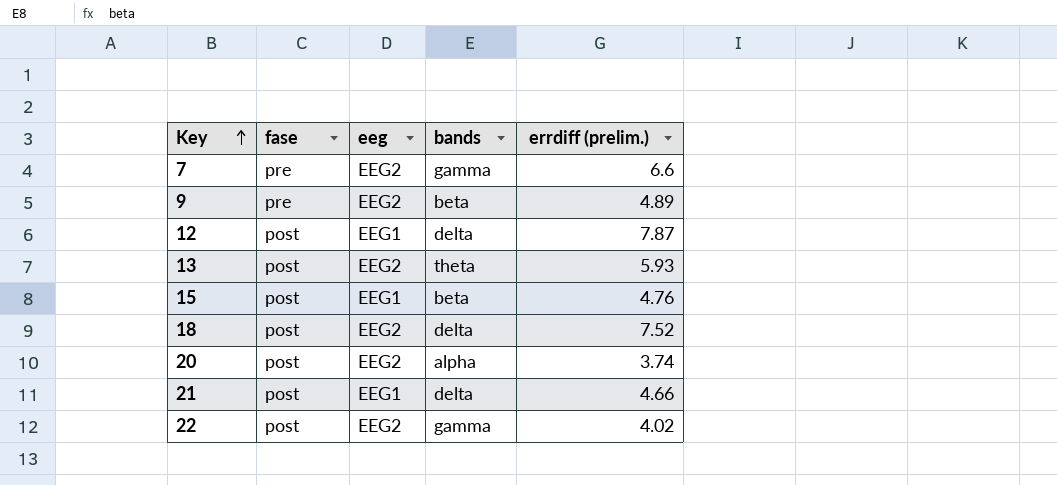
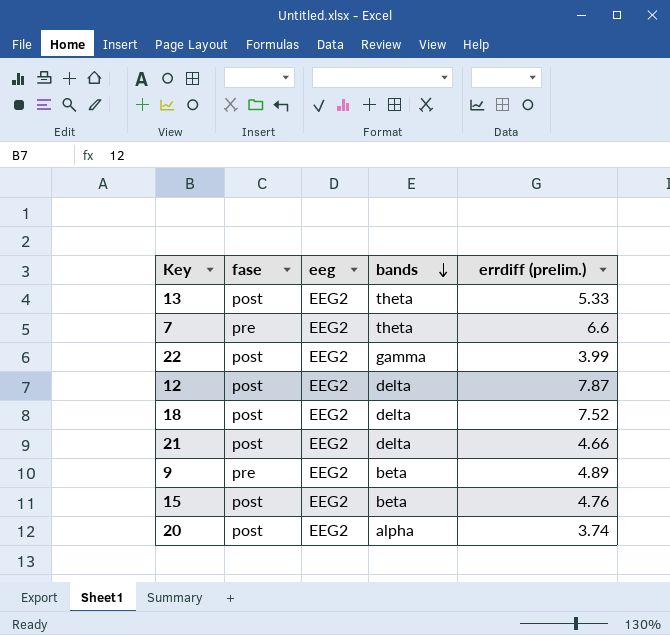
row order: Key ascending -> bands descending
13 | errdiff (prelim.): 5.93 -> 5.33
7 | bands: gamma -> theta
22 | errdiff (prelim.): 4.02 -> 3.99
12 | eeg: EEG1 -> EEG2
21 | eeg: EEG1 -> EEG2
15 | eeg: EEG1 -> EEG2

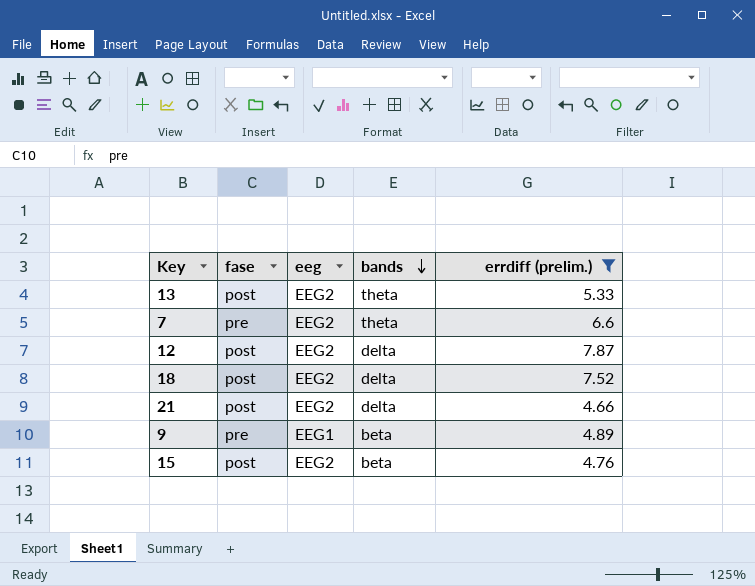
filter: none -> errdiff (prelim.) >= 4.66
9 | eeg: EEG2 -> EEG1

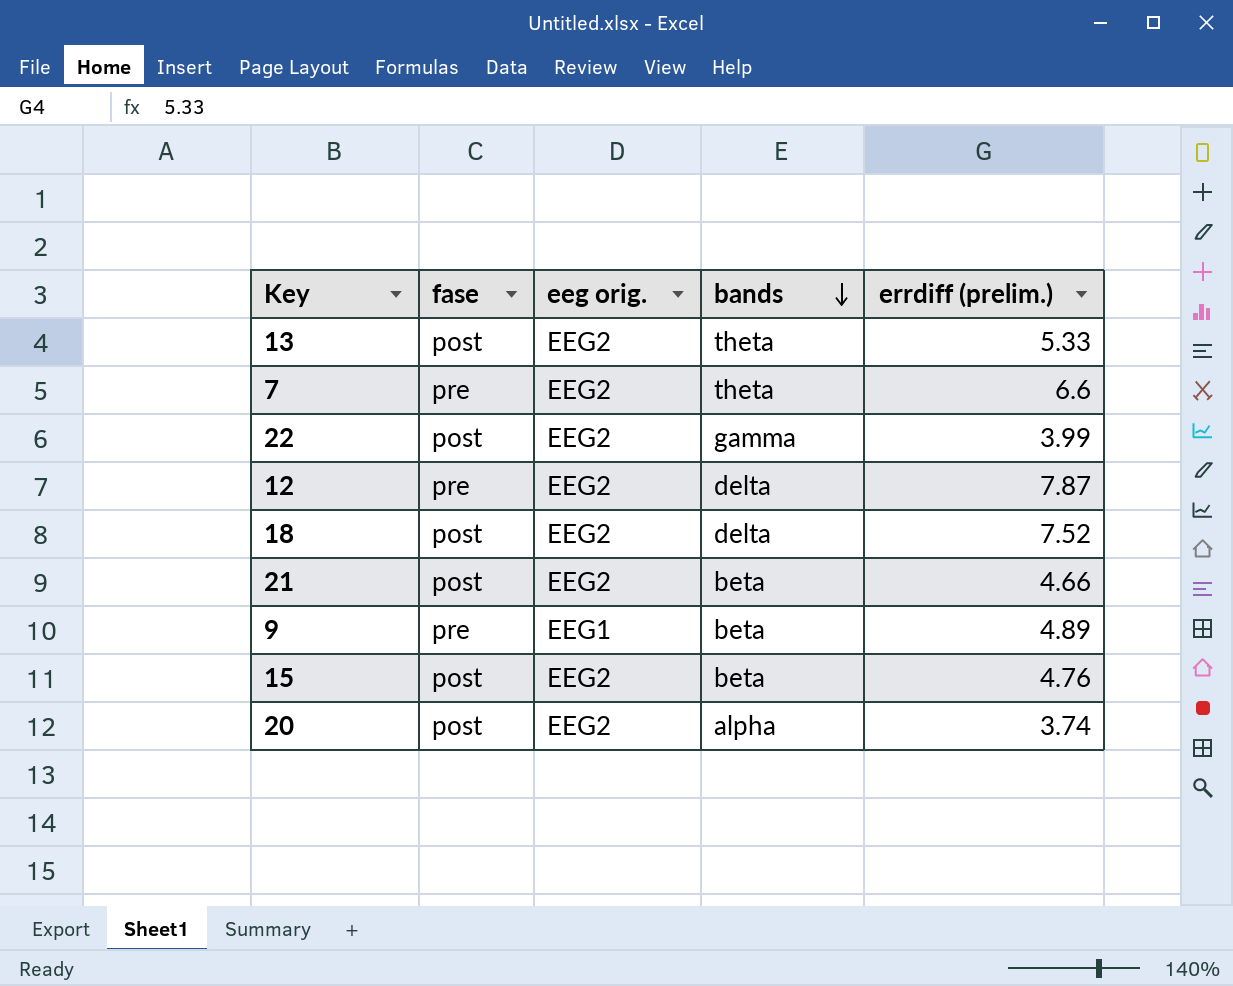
filter: errdiff (prelim.) >= 4.66 -> none
column name: eeg -> eeg orig.
12 | fase: post -> pre
21 | bands: delta -> beta

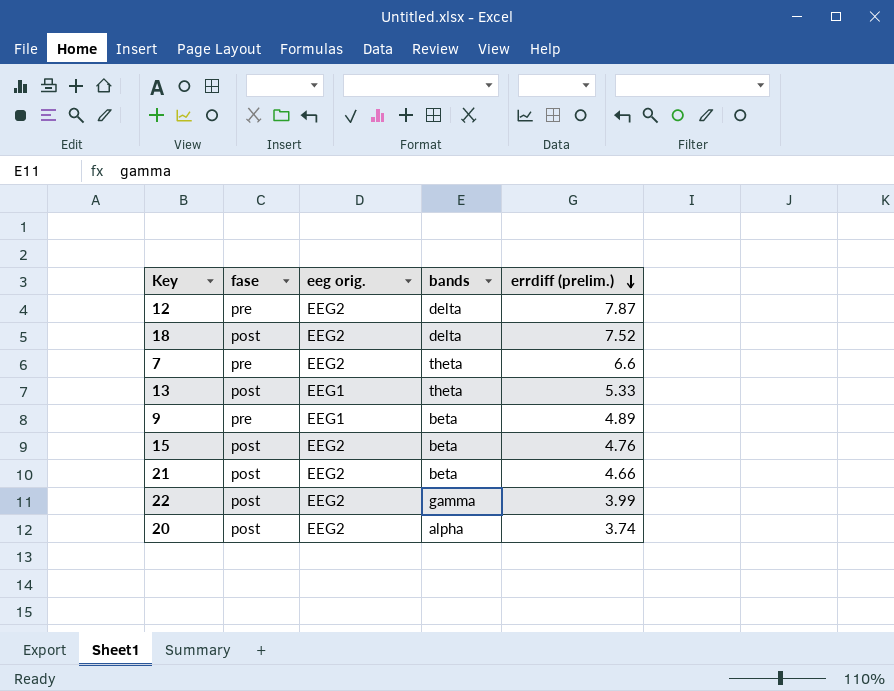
row order: bands descending -> errdiff (prelim.) descending
13 | eeg orig.: EEG2 -> EEG1

